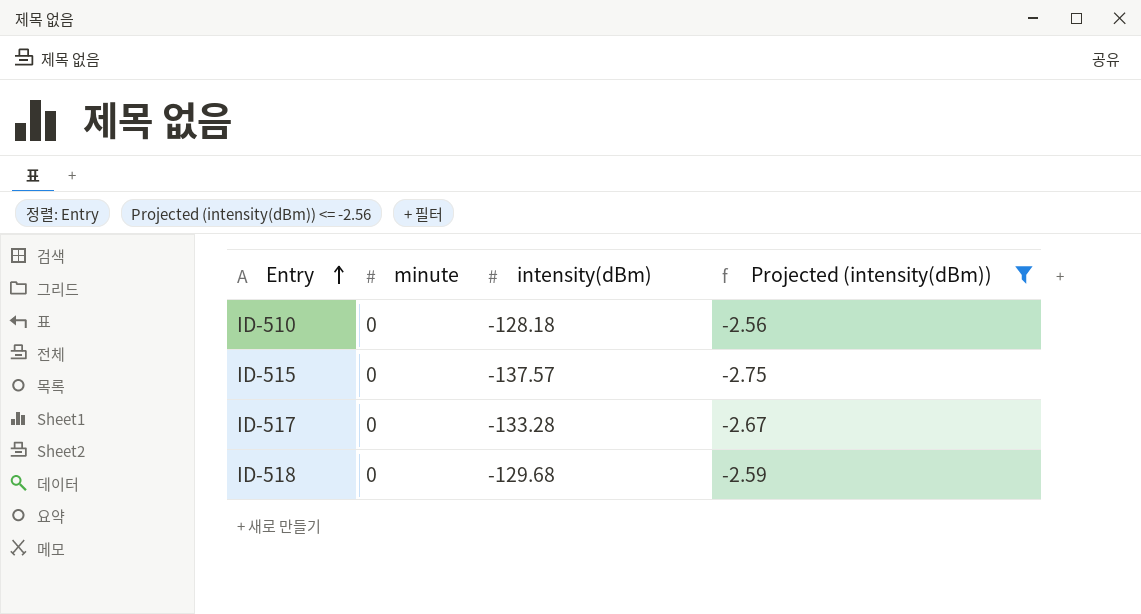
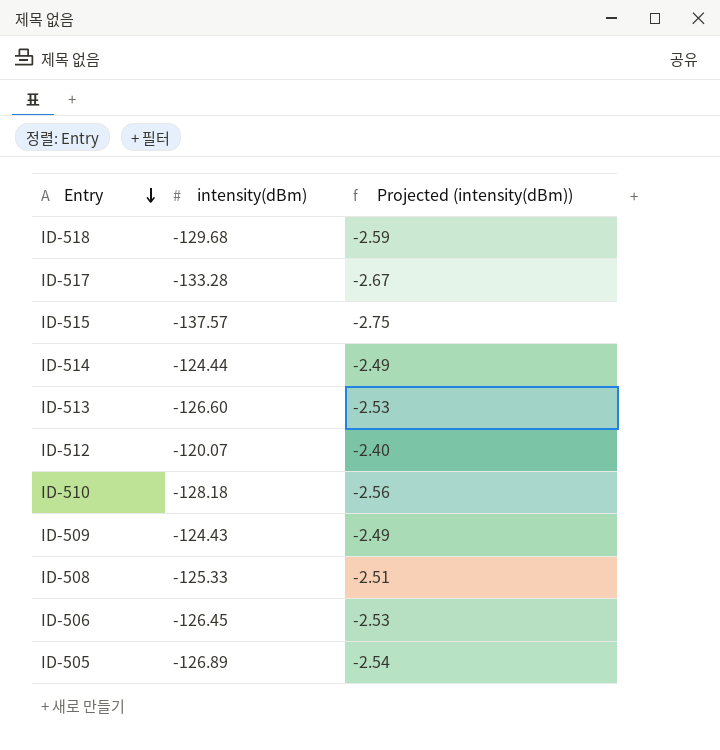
filter: Projected (intensity(dBm)) <= -2.56 -> none
row order: Entry ascending -> Entry descending
column minute | position: 2 -> none

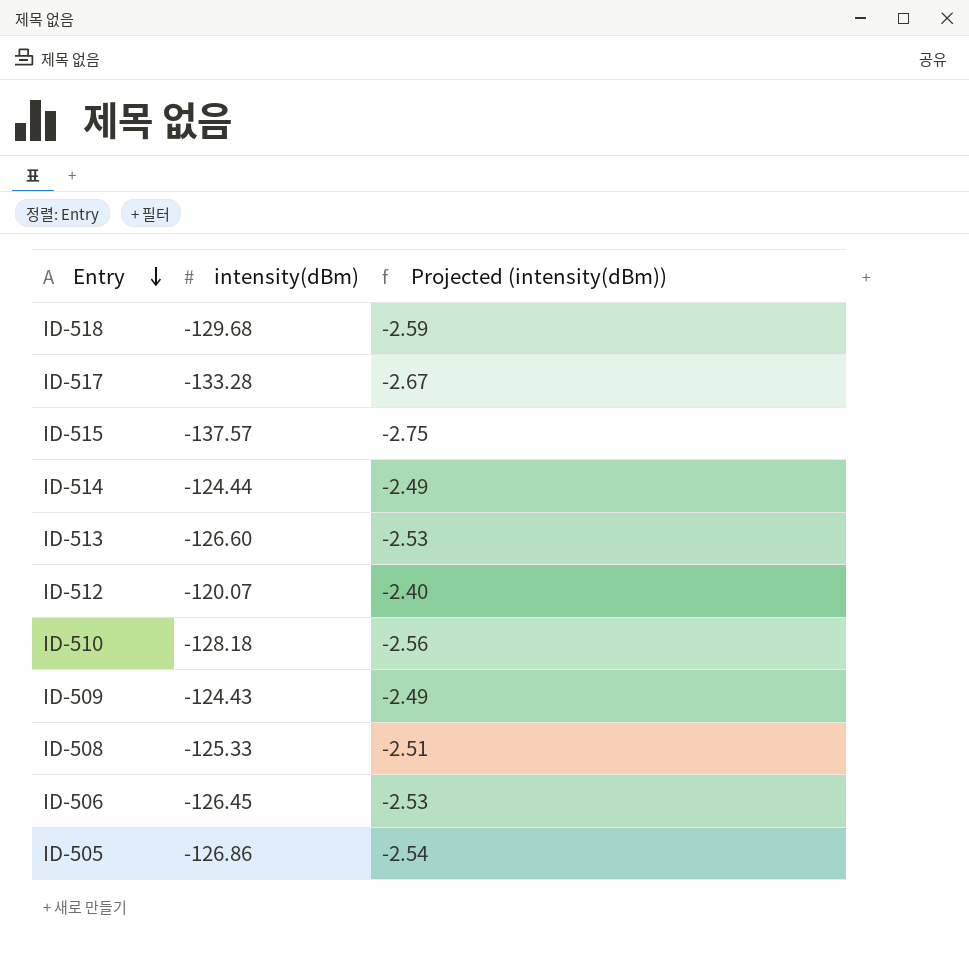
ID-505 | intensity(dBm): -126.89 -> -126.86

